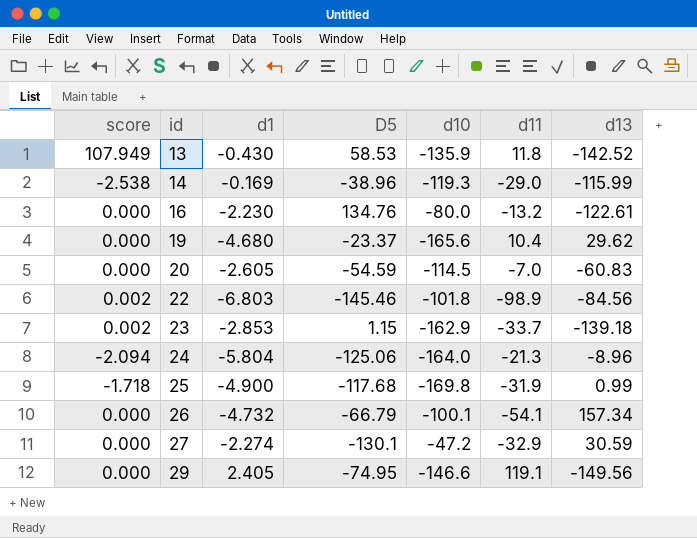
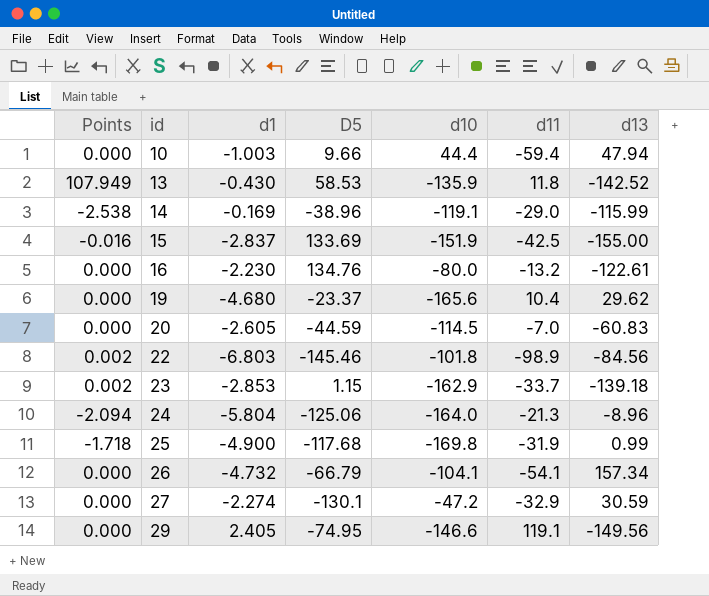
column name: score -> Points
row 10: none -> 0.000 | -1.003 | 9.66 | 44.4 | -59.4 | 47.94
14 | d10: -119.3 -> -119.1
row 15: none -> -0.016 | -2.837 | 133.69 | -151.9 | -42.5 | -155.00
20 | D5: -54.59 -> -44.59
26 | d10: -100.1 -> -104.1

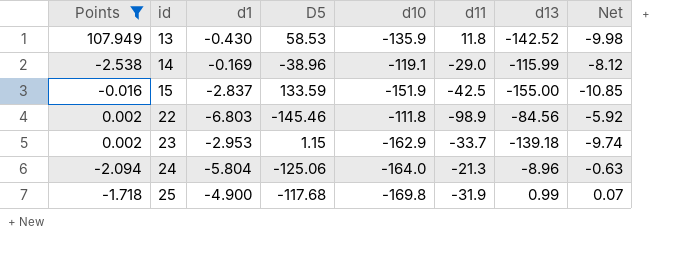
filter: none -> Points != 0.000
column Net | formula: none -> [d13] * 0.07
15 | D5: 133.69 -> 133.59
22 | d10: -101.8 -> -111.8
23 | d1: -2.853 -> -2.953

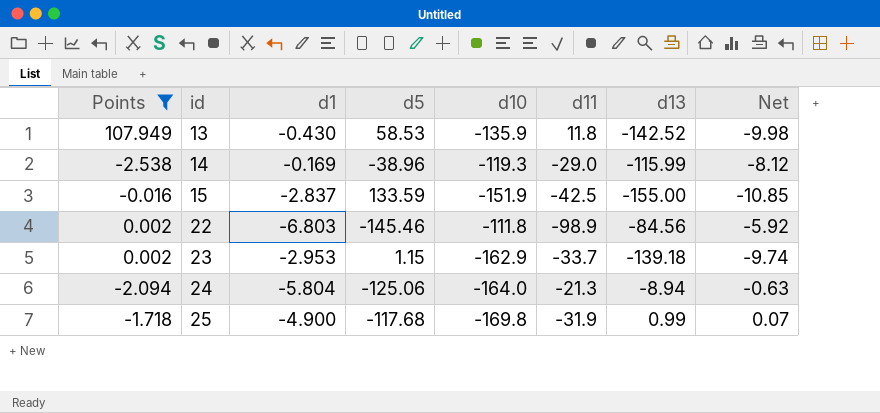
column name: D5 -> d5
14 | d10: -119.1 -> -119.3
24 | d13: -8.96 -> -8.94

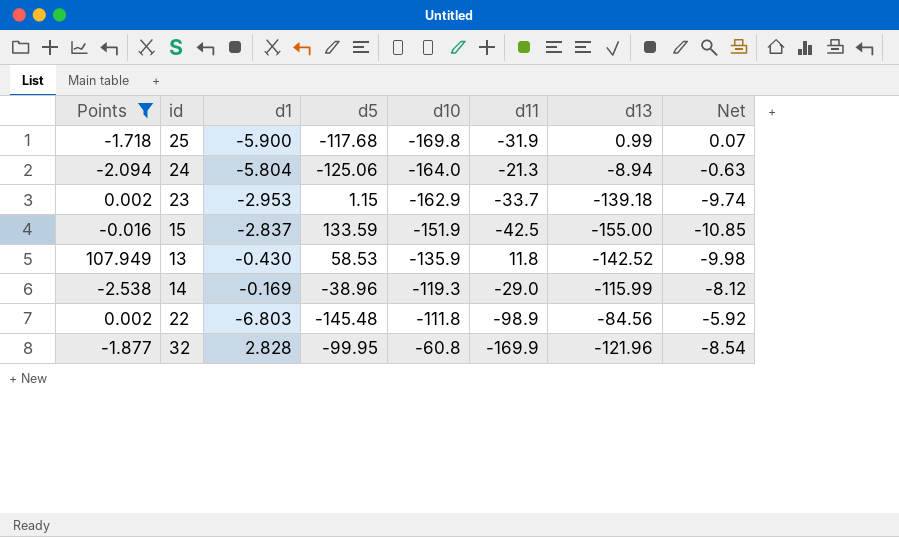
row order: id ascending -> d10 ascending
25 | d1: -4.900 -> -5.900
22 | d5: -145.46 -> -145.48
row 32: none -> -1.877 | 2.828 | -99.95 | -60.8 | -169.9 | -121.96 | -8.54

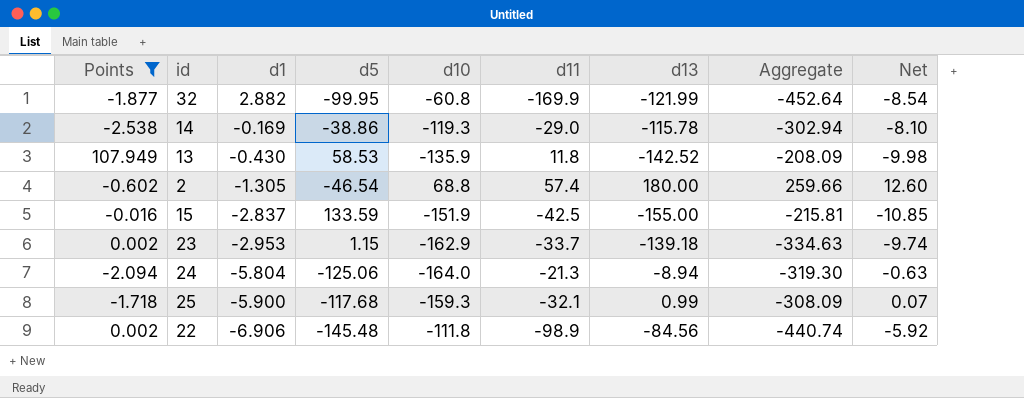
row order: d10 ascending -> d1 descending
column Aggregate | formula: none -> [d5] + [d10] + [d11] + [d13]
32 | d1: 2.828 -> 2.882
32 | d13: -121.96 -> -121.99
14 | d5: -38.96 -> -38.86
14 | d13: -115.99 -> -115.78
14 | Net: -8.12 -> -8.10
row 2: none -> -0.602 | -1.305 | -46.54 | 68.8 | 57.4 | 180.00 | 259.66 | 12.60
25 | d10: -169.8 -> -159.3
25 | d11: -31.9 -> -32.1
22 | d1: -6.803 -> -6.906

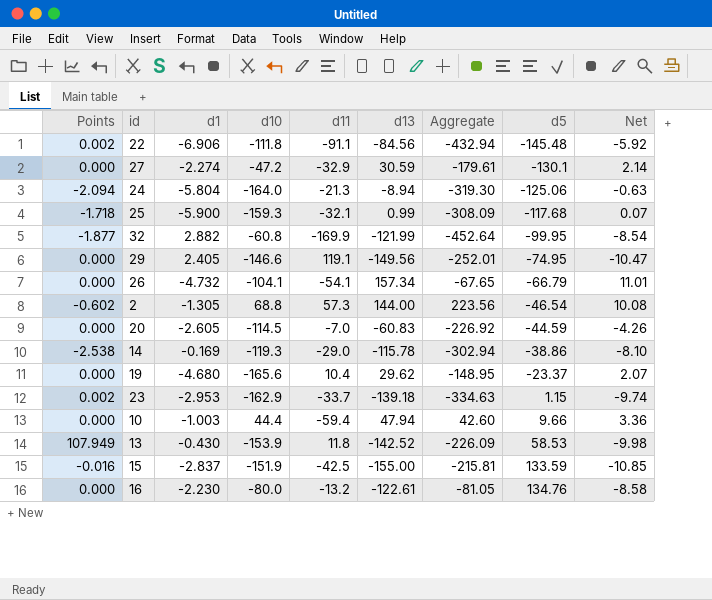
filter: Points != 0.000 -> none
row order: d1 descending -> d5 ascending
column d5 | position: 4 -> 8
22 | d11: -98.9 -> -91.1
22 | Aggregate: -440.74 -> -432.94
2 | d11: 57.4 -> 57.3
2 | d13: 180.00 -> 144.00
2 | Aggregate: 259.66 -> 223.56
2 | Net: 12.60 -> 10.08
13 | d10: -135.9 -> -153.9
13 | Aggregate: -208.09 -> -226.09

